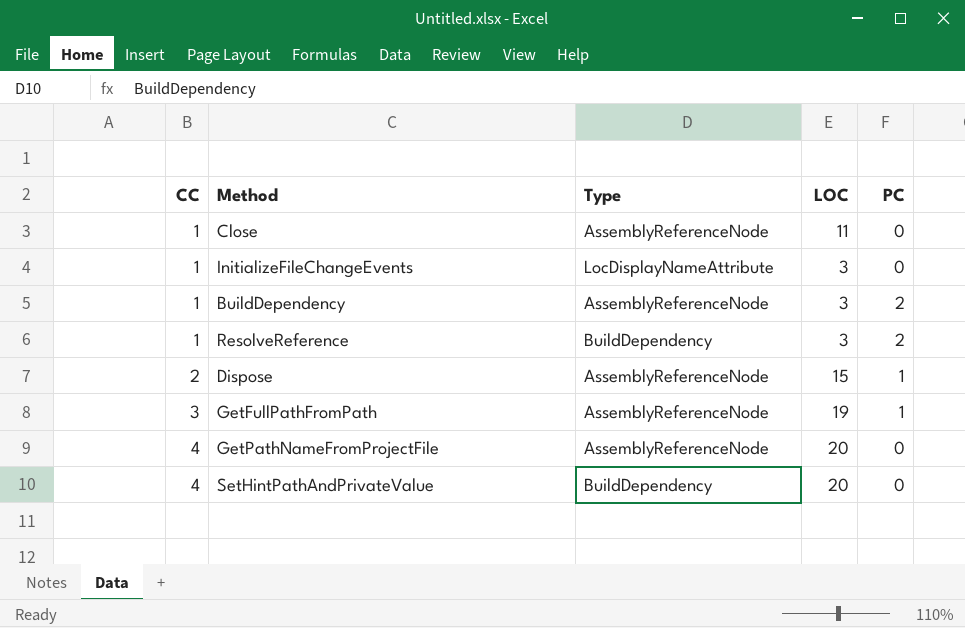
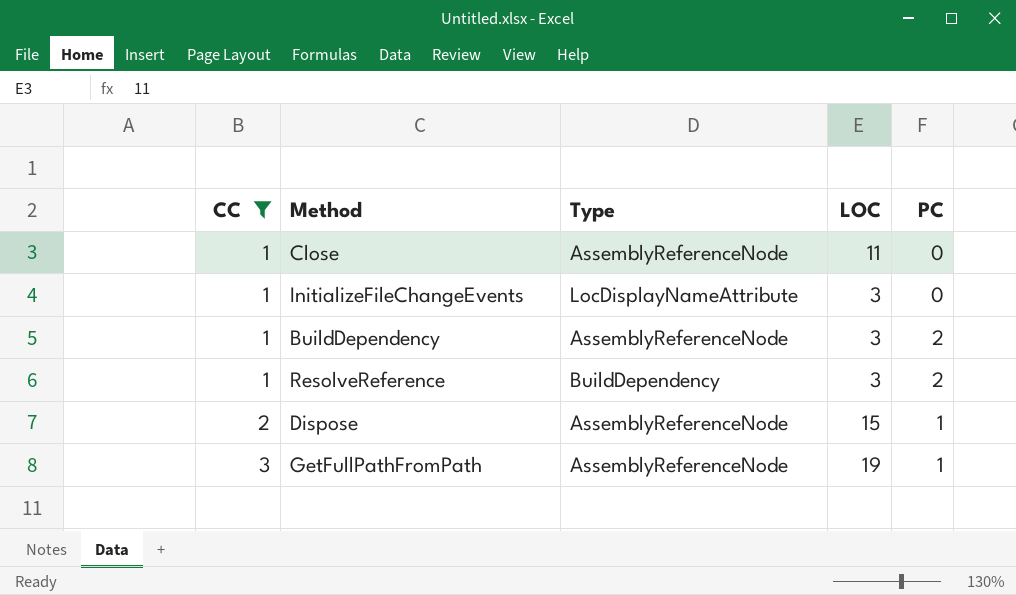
filter: none -> CC != 4

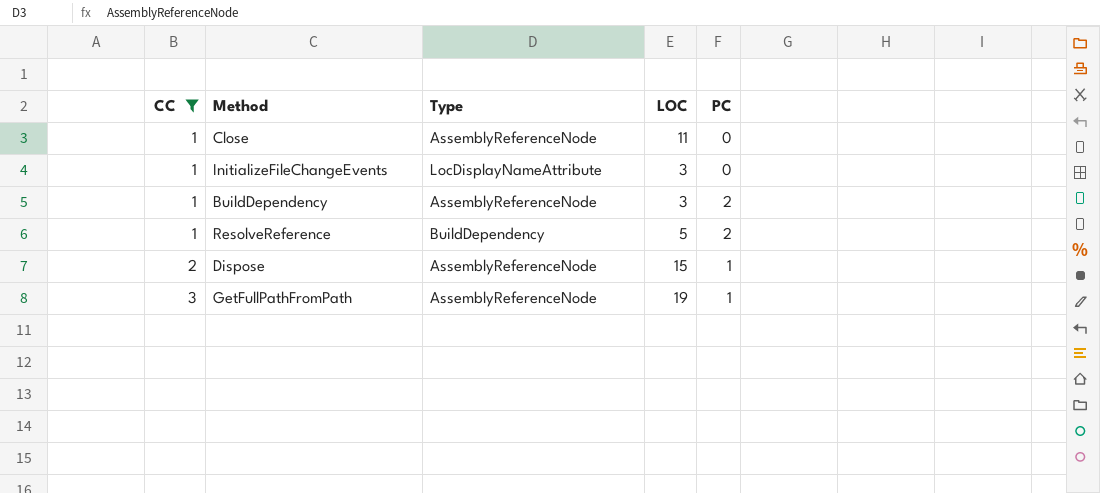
ResolveReference | LOC: 3 -> 5

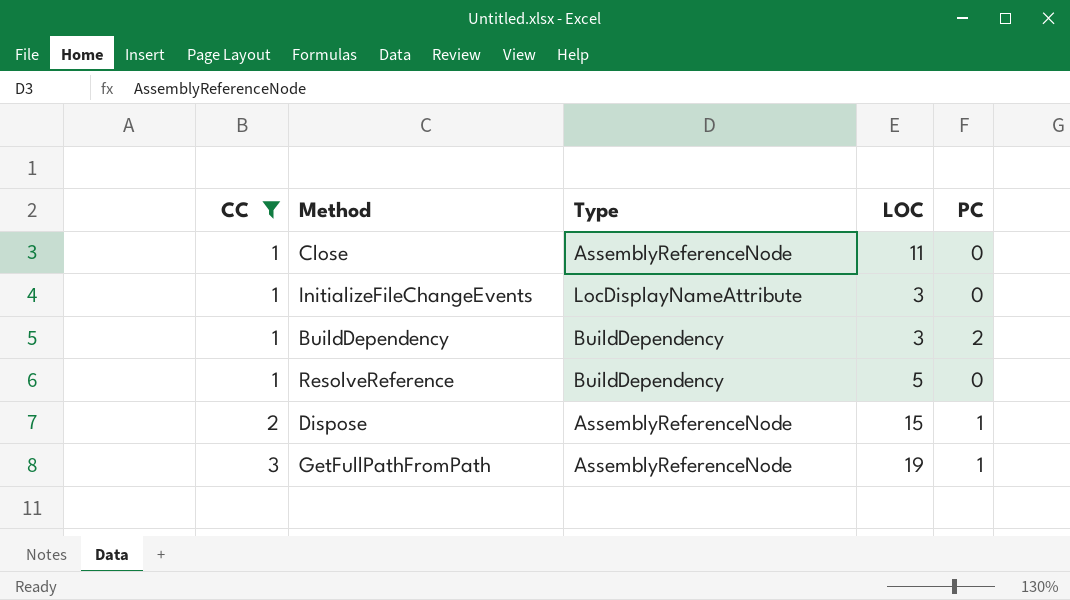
BuildDependency | Type: AssemblyReferenceNode -> BuildDependency
ResolveReference | PC: 2 -> 0

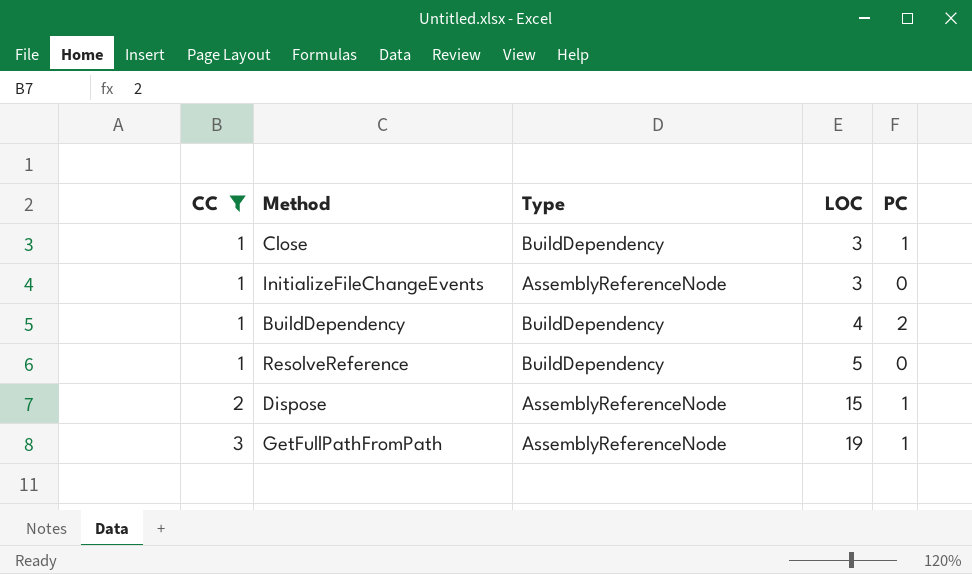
Close | Type: AssemblyReferenceNode -> BuildDependency
Close | LOC: 11 -> 3
Close | PC: 0 -> 1
InitializeFileChangeEvents | Type: LocDisplayNameAttribute -> AssemblyReferenceNode
BuildDependency | LOC: 3 -> 4

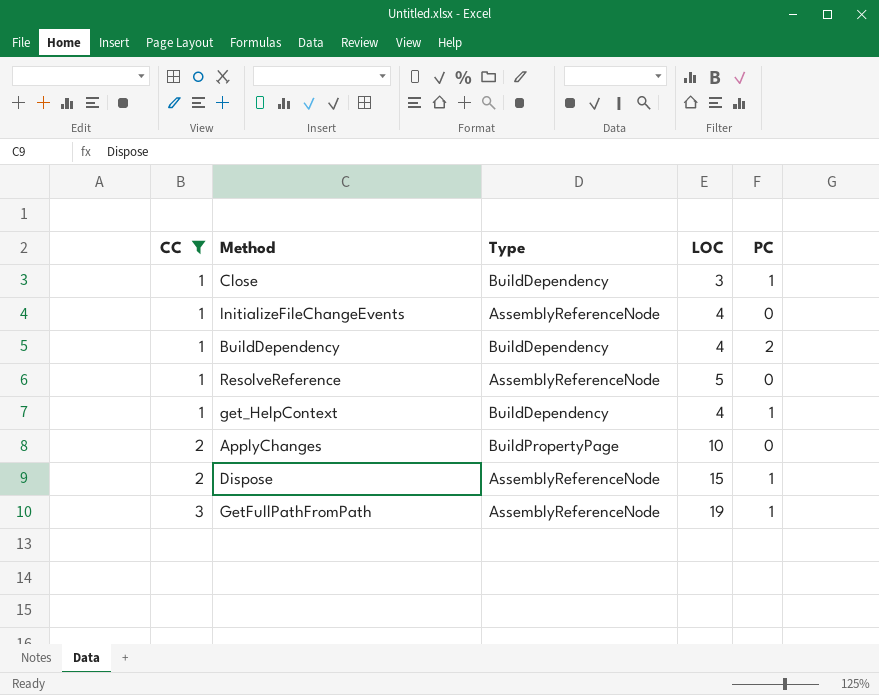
InitializeFileChangeEvents | LOC: 3 -> 4
ResolveReference | Type: BuildDependency -> AssemblyReferenceNode
row get_HelpContext: none -> 1 | BuildDependency | 4 | 1
row ApplyChanges: none -> 2 | BuildPropertyPage | 10 | 0

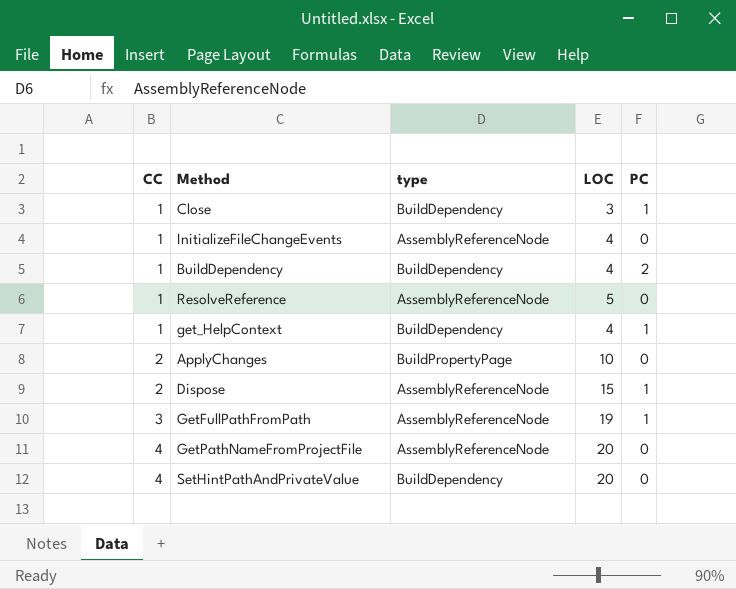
filter: CC != 4 -> none
column name: Type -> type

